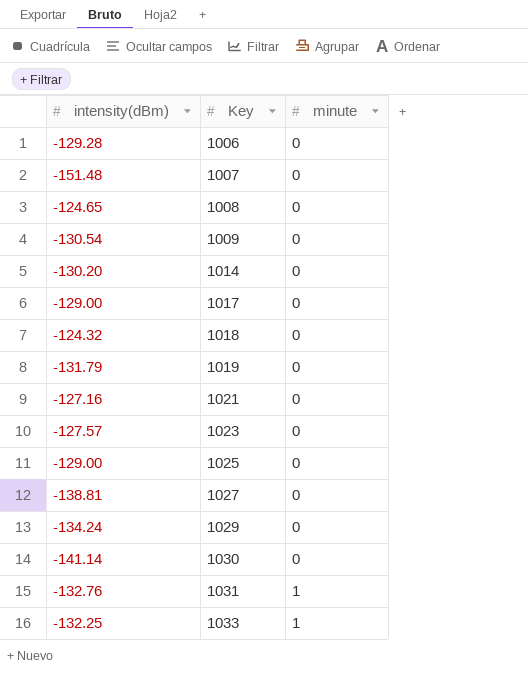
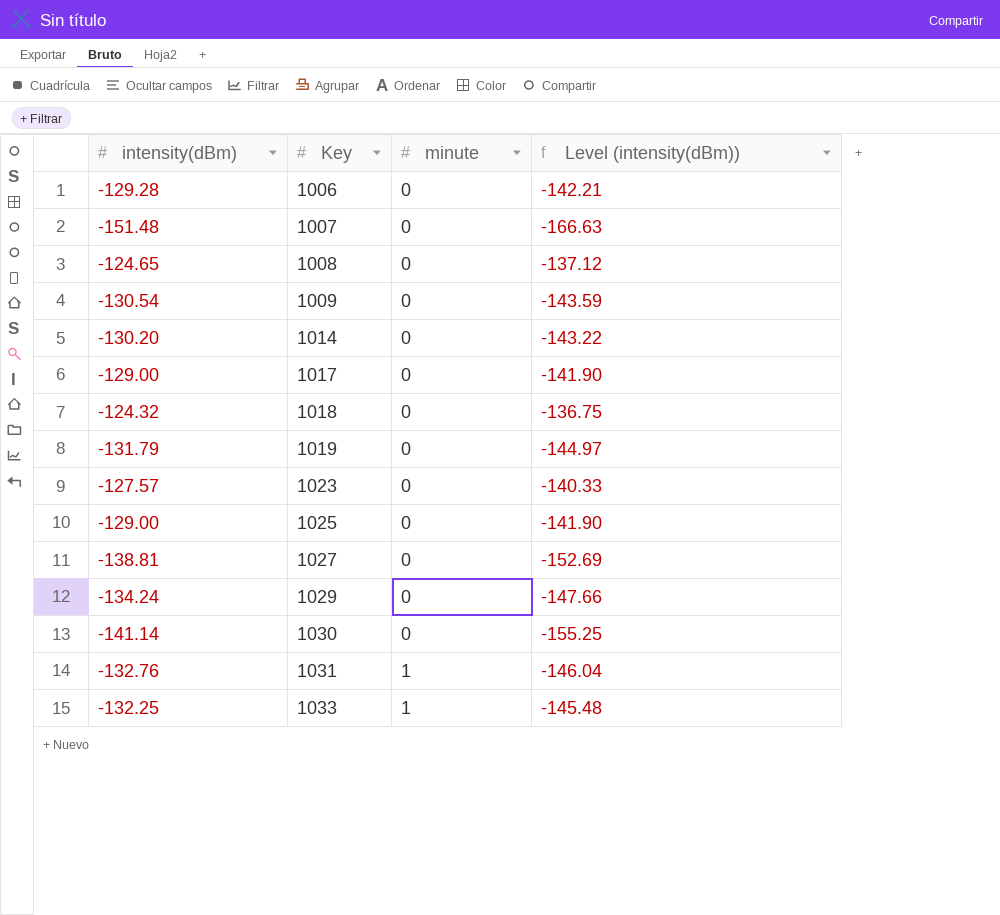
column Level (intensity(dBm)) | formula: none -> [intensity(dBm)] * 1.1
row 1021: -127.16 | 0 -> none

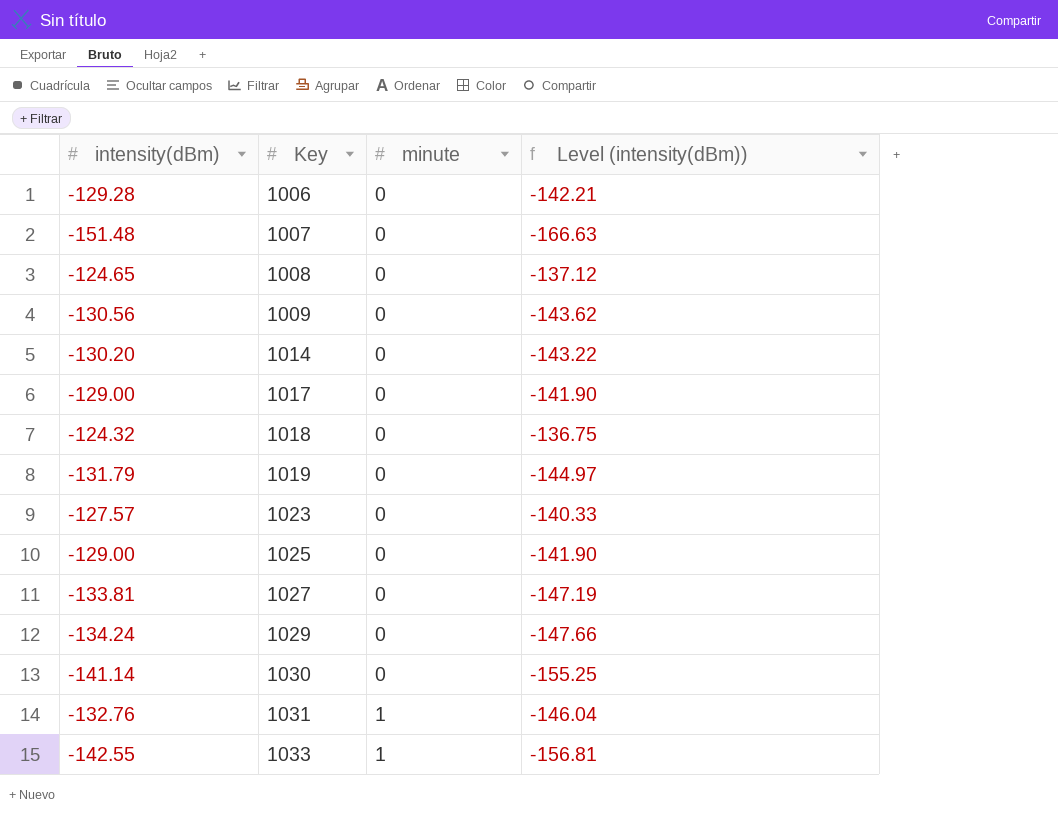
1009 | intensity(dBm): -130.54 -> -130.56
1009 | Level (intensity(dBm)): -143.59 -> -143.62
1027 | intensity(dBm): -138.81 -> -133.81
1027 | Level (intensity(dBm)): -152.69 -> -147.19
1033 | intensity(dBm): -132.25 -> -142.55
1033 | Level (intensity(dBm)): -145.48 -> -156.81

